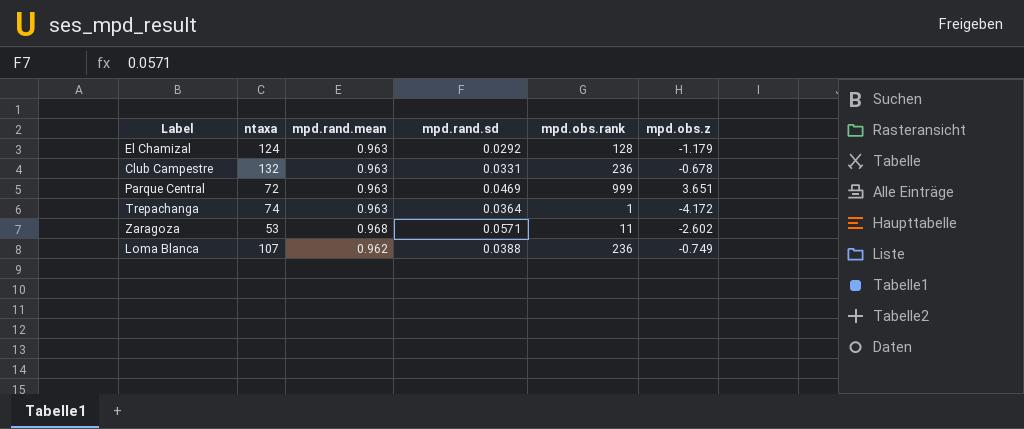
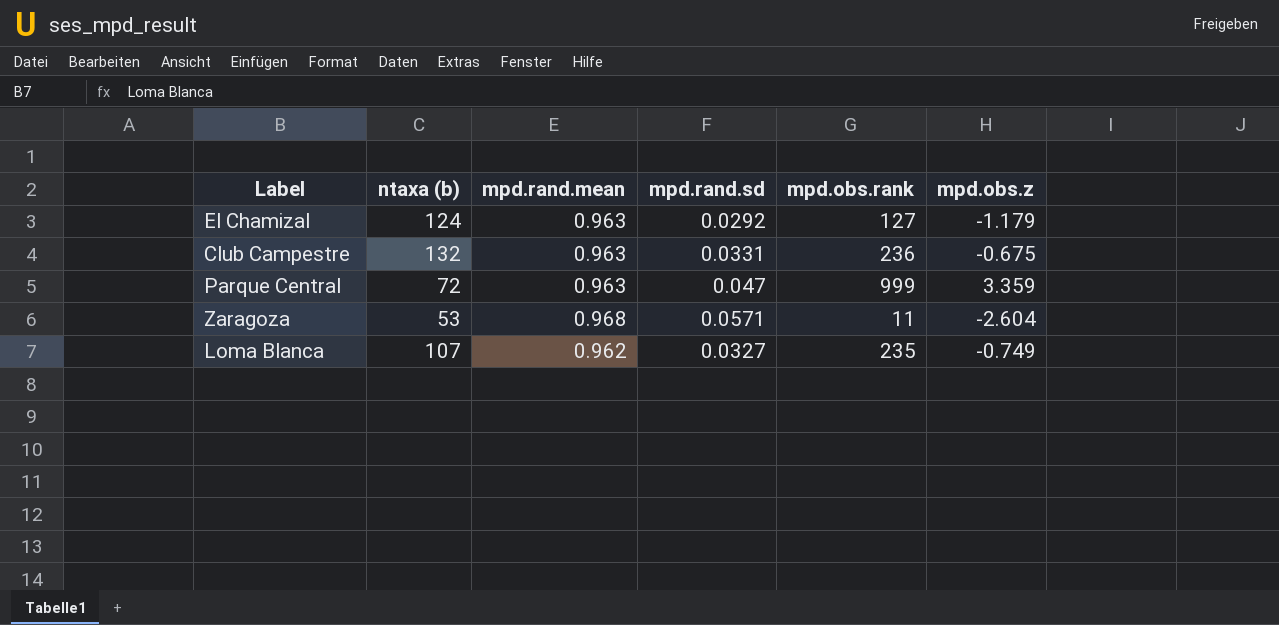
column name: ntaxa -> ntaxa (b)
row Trepachanga: 74 | 0.963 | 0.0364 | 1 | -4.172 -> none
El Chamizal | mpd.obs.rank: 128 -> 127
Club Campestre | mpd.obs.z: -0.678 -> -0.675
Parque Central | mpd.rand.sd: 0.0469 -> 0.047
Parque Central | mpd.obs.z: 3.651 -> 3.359
Zaragoza | mpd.obs.z: -2.602 -> -2.604
Loma Blanca | mpd.rand.sd: 0.0388 -> 0.0327
Loma Blanca | mpd.obs.rank: 236 -> 235

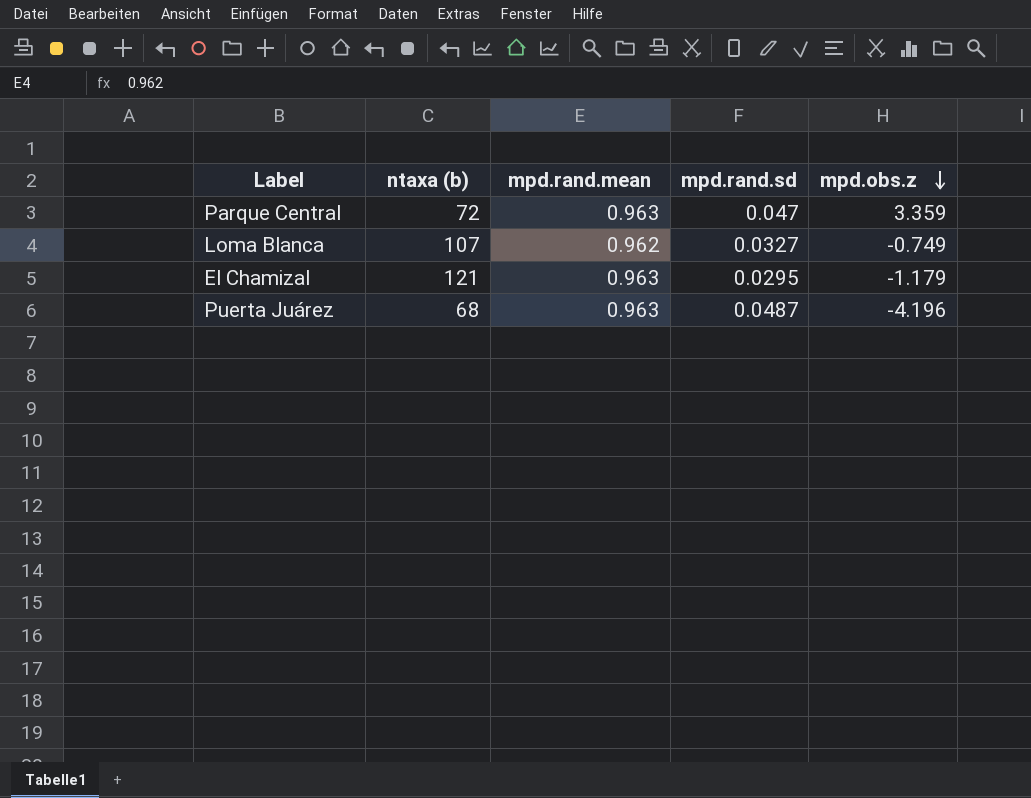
row order: none -> mpd.obs.z descending
column mpd.obs.rank | position: 5 -> none
row Club Campestre: 132 | 0.963 | 0.0331 | 236 | -0.675 -> none
row Zaragoza: 53 | 0.968 | 0.0571 | 11 | -2.604 -> none
El Chamizal | ntaxa (b): 124 -> 121
El Chamizal | mpd.rand.sd: 0.0292 -> 0.0295
row Puerta Juárez: none -> 68 | 0.963 | 0.0487 | -4.196

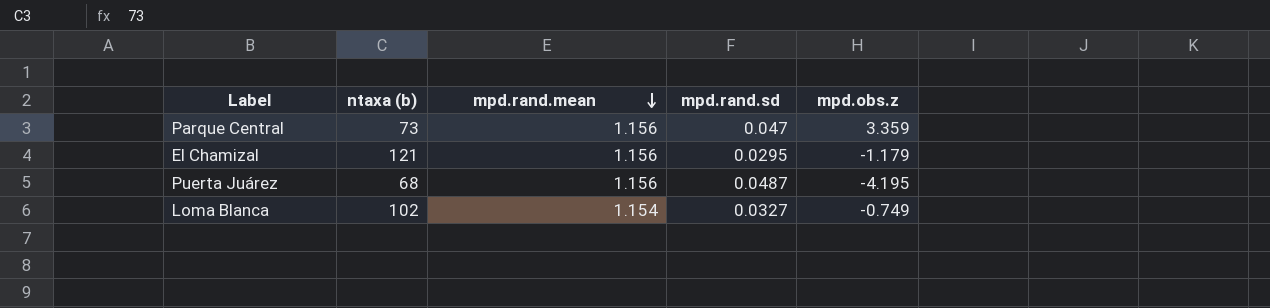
row order: mpd.obs.z descending -> mpd.rand.mean descending
Parque Central | ntaxa (b): 72 -> 73
Parque Central | mpd.rand.mean: 0.963 -> 1.156
El Chamizal | mpd.rand.mean: 0.963 -> 1.156
Puerta Juárez | mpd.rand.mean: 0.963 -> 1.156
Puerta Juárez | mpd.obs.z: -4.196 -> -4.195
Loma Blanca | ntaxa (b): 107 -> 102
Loma Blanca | mpd.rand.mean: 0.962 -> 1.154

